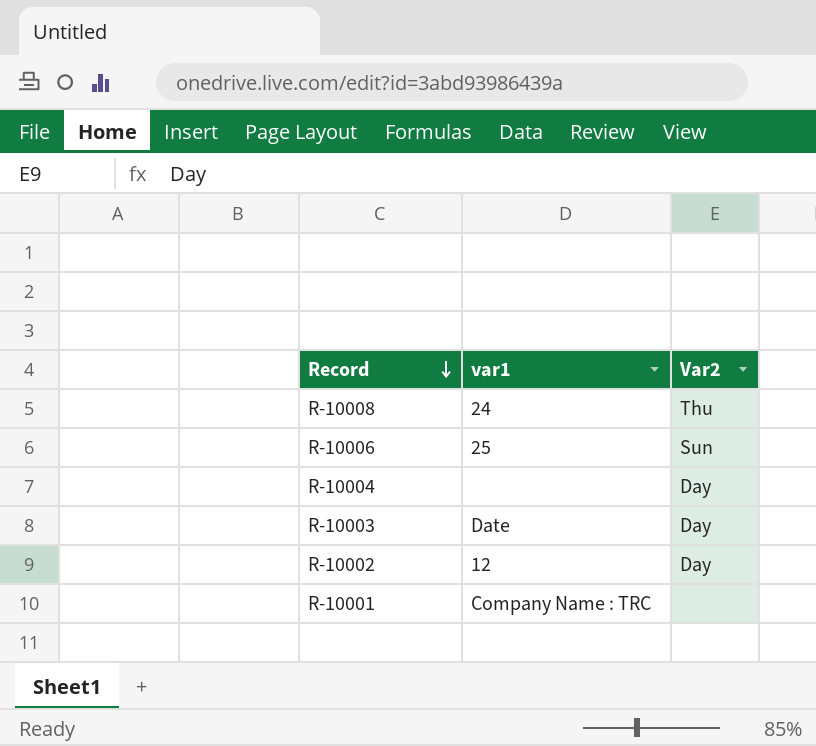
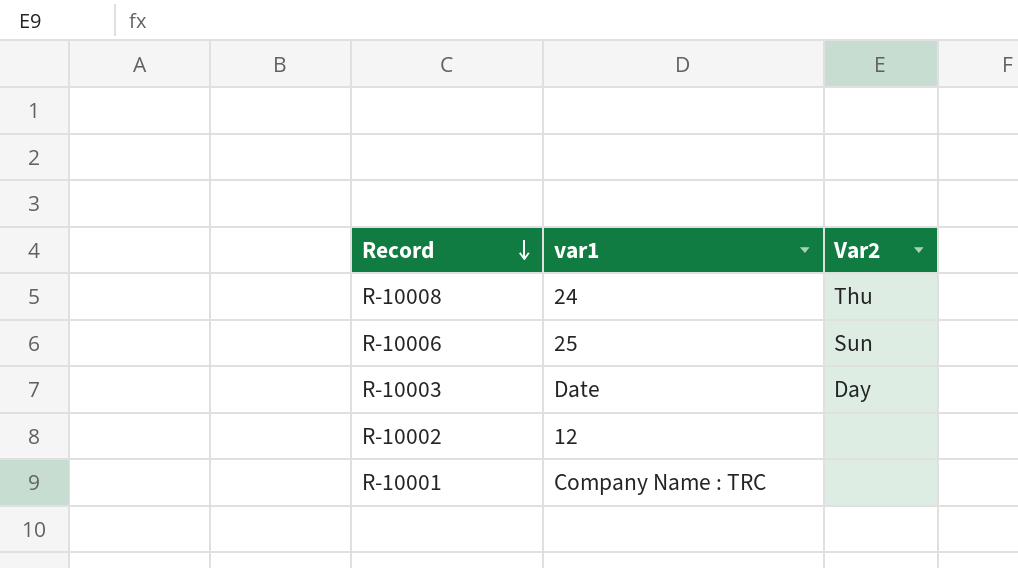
row R-10004: none | Day -> none
R-10002 | Var2: Day -> none

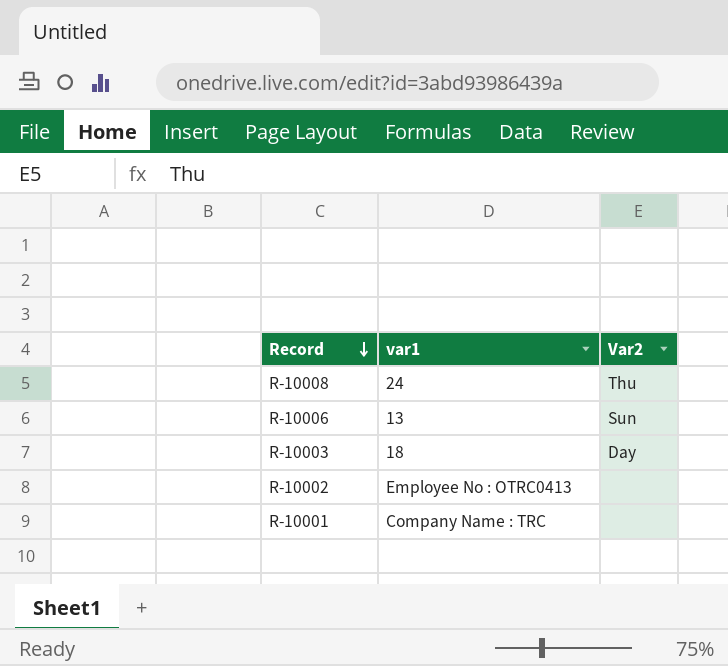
R-10006 | var1: 25 -> 13
R-10003 | var1: Date -> 18
R-10002 | var1: 12 -> Employee No : OTRC0413

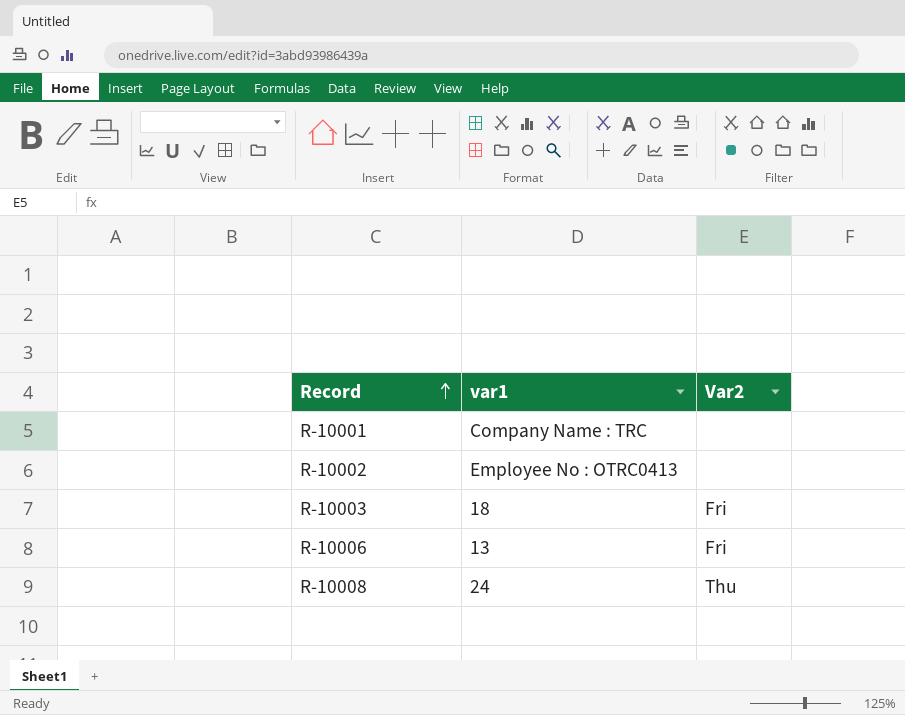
row order: Record descending -> Record ascending
R-10003 | Var2: Day -> Fri
R-10006 | Var2: Sun -> Fri

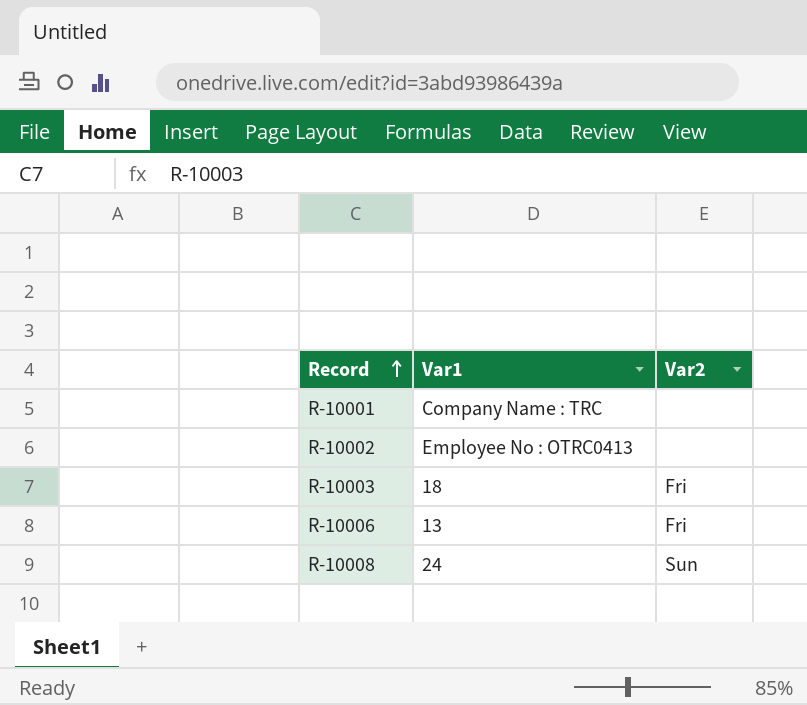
column name: var1 -> Var1
R-10008 | Var2: Thu -> Sun

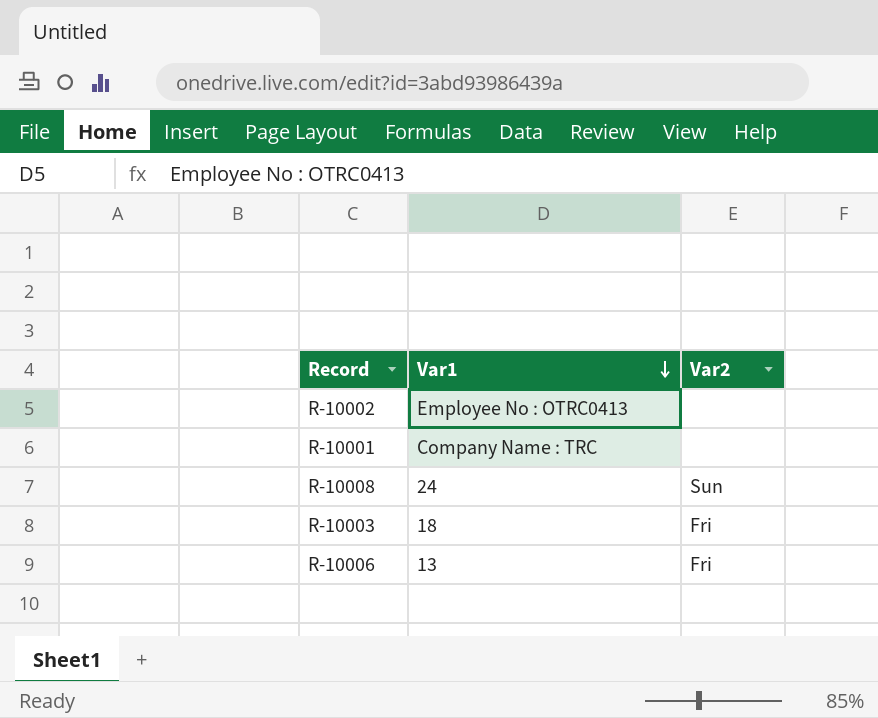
row order: Record ascending -> Var1 descending

